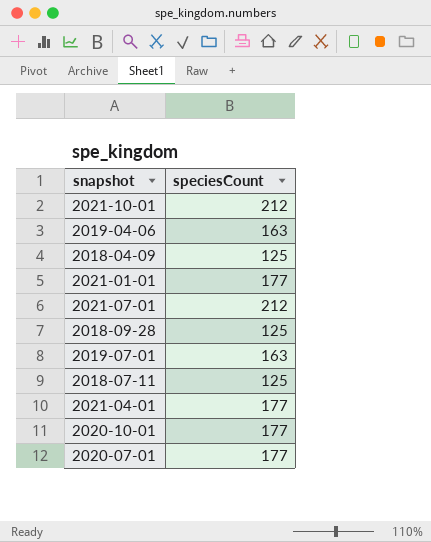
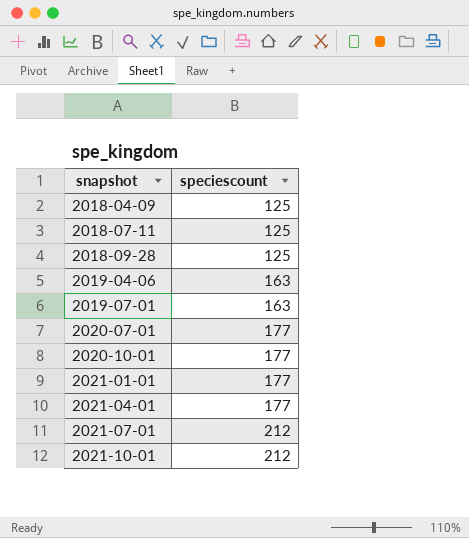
row order: none -> snapshot ascending
column name: speciesCount -> speciescount

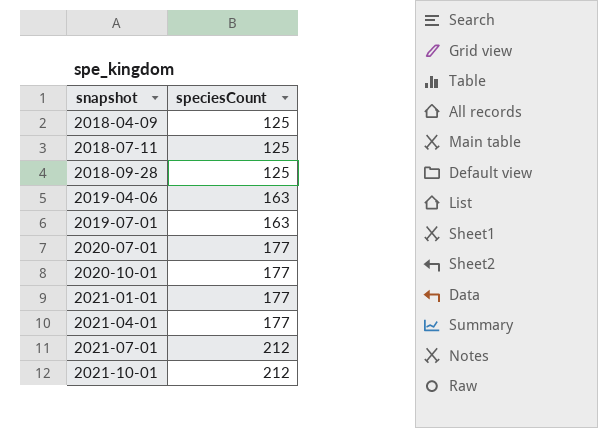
column name: speciescount -> speciesCount

